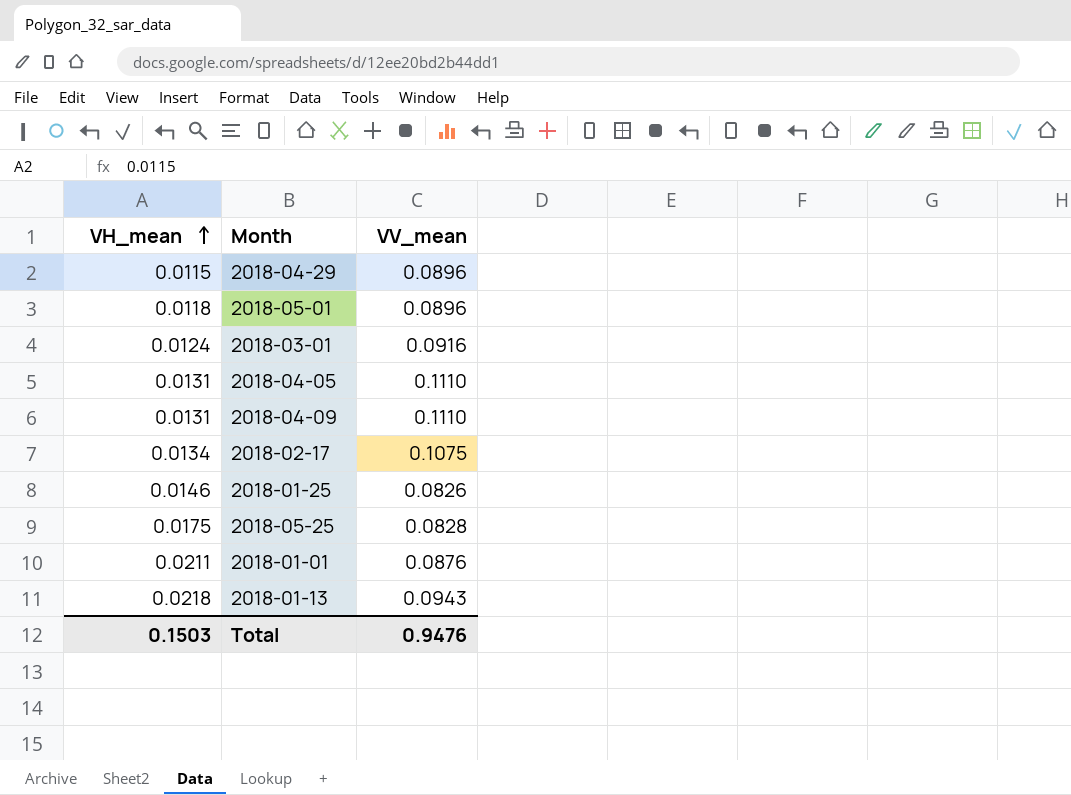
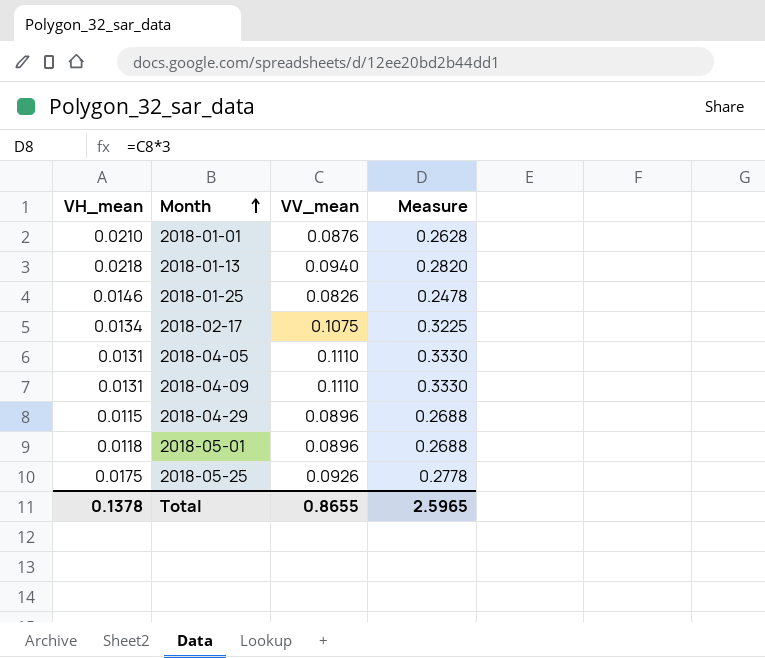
row order: VH_mean ascending -> Month ascending
column Measure | formula: none -> [VV_mean] * 3
row 2018-03-01: 0.0124 | 0.0916 -> none
2018-01-01 | VH_mean: 0.0211 -> 0.0210
2018-01-13 | VV_mean: 0.0943 -> 0.0940
2018-05-25 | VV_mean: 0.0828 -> 0.0926
Total | VH_mean: 0.1503 -> 0.1378
Total | VV_mean: 0.9476 -> 0.8655

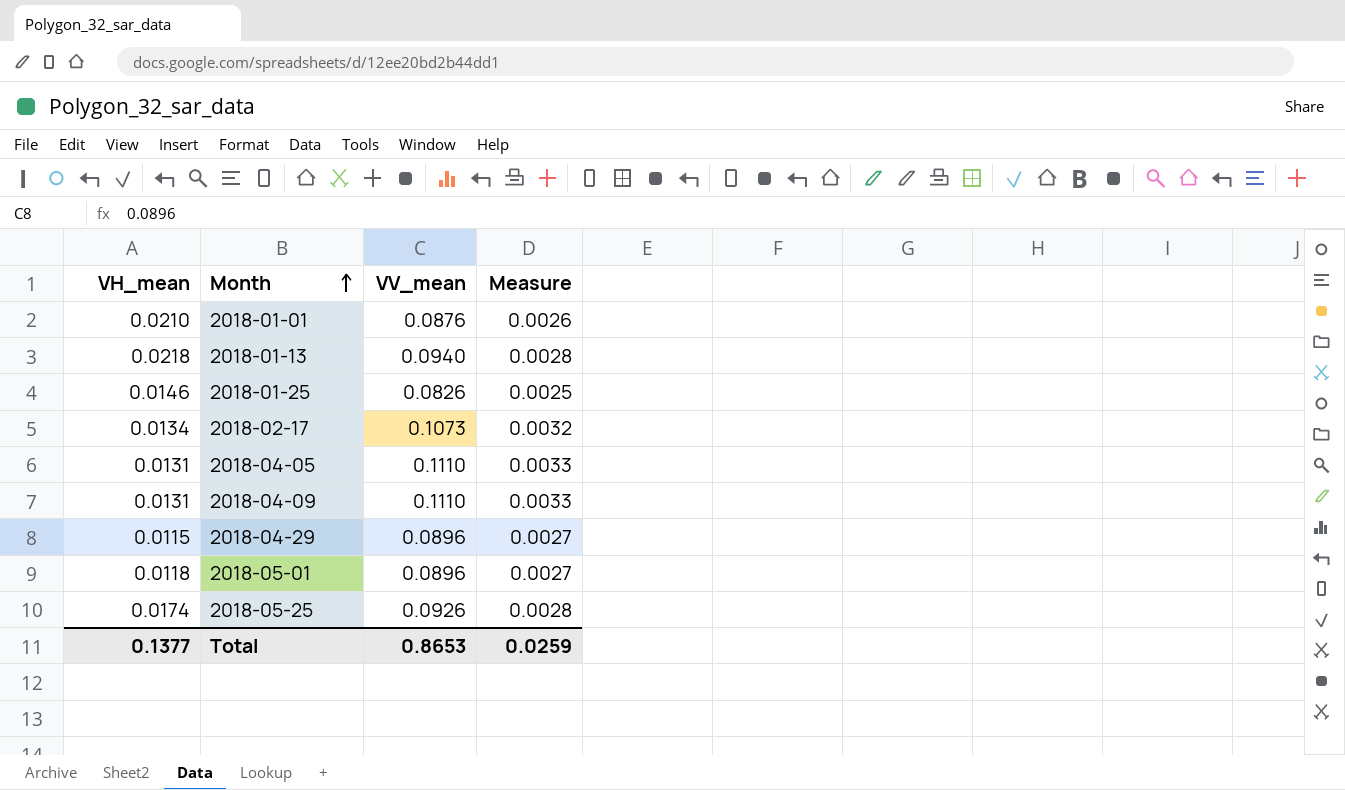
column Measure | formula: [VV_mean] * 3 -> [VV_mean] * 0.03
2018-02-17 | VV_mean: 0.1075 -> 0.1073
2018-05-25 | VH_mean: 0.0175 -> 0.0174
Total | VH_mean: 0.1378 -> 0.1377
Total | VV_mean: 0.8655 -> 0.8653
Total | Measure: 2.5965 -> 0.0259

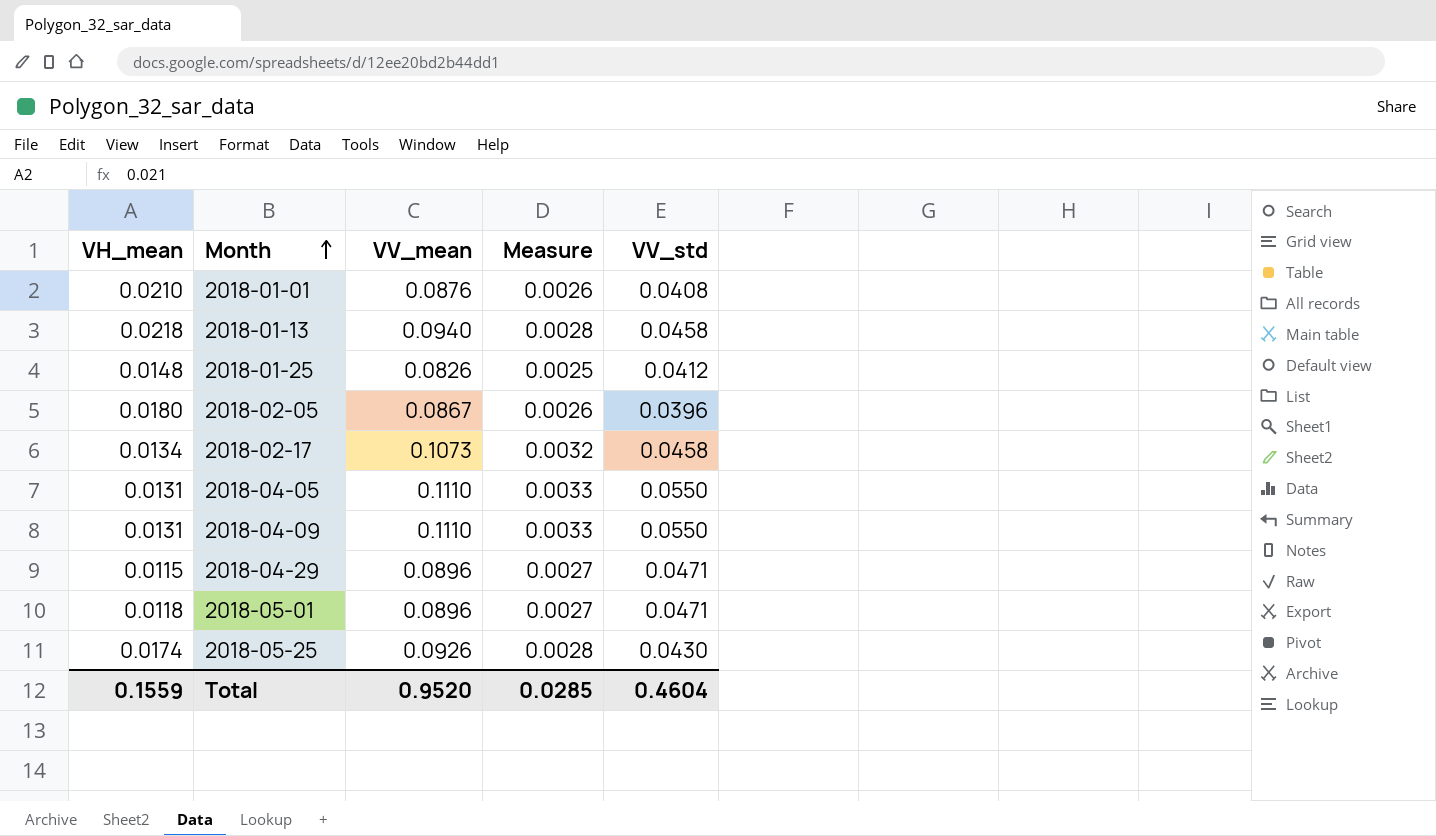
column VV_std | position: none -> 5
2018-01-25 | VH_mean: 0.0146 -> 0.0148
row 2018-02-05: none -> 0.0180 | 0.0867 | 0.0026 | 0.0396
Total | VH_mean: 0.1377 -> 0.1559
Total | VV_mean: 0.8653 -> 0.9520
Total | Measure: 0.0259 -> 0.0285

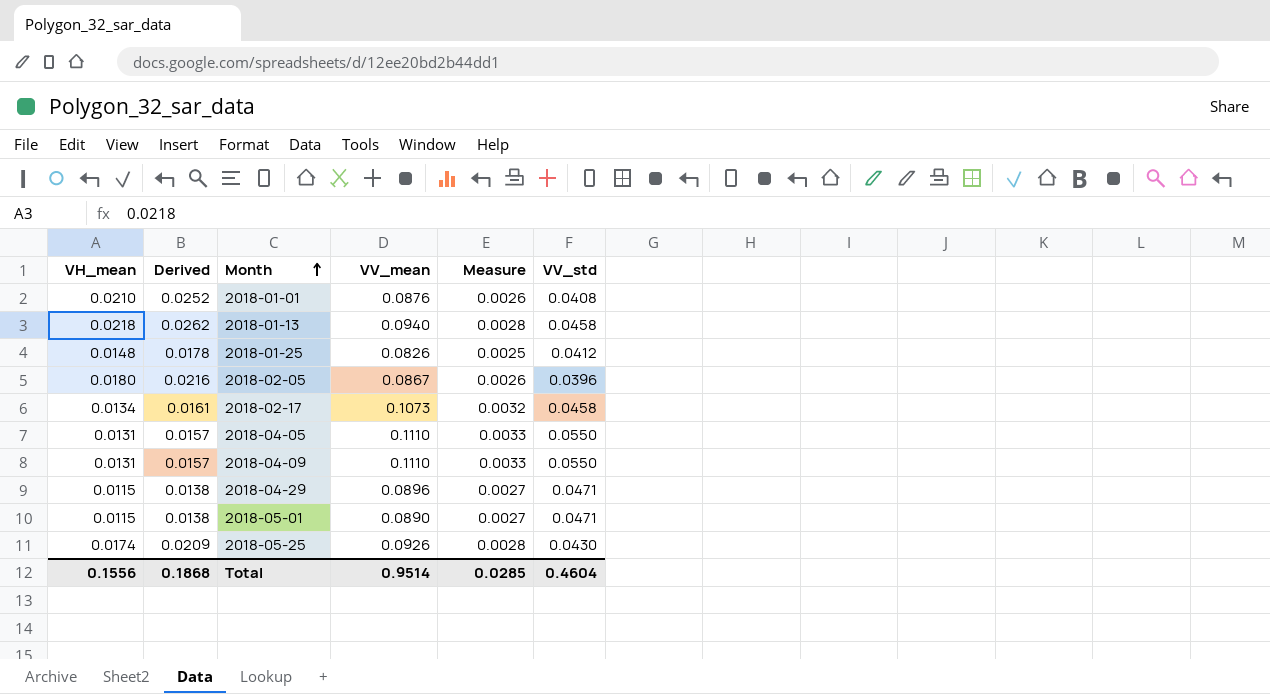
column Derived | formula: none -> [VH_mean] * 1.2
2018-05-01 | VH_mean: 0.0118 -> 0.0115
2018-05-01 | VV_mean: 0.0896 -> 0.0890
Total | VH_mean: 0.1559 -> 0.1556
Total | VV_mean: 0.9520 -> 0.9514

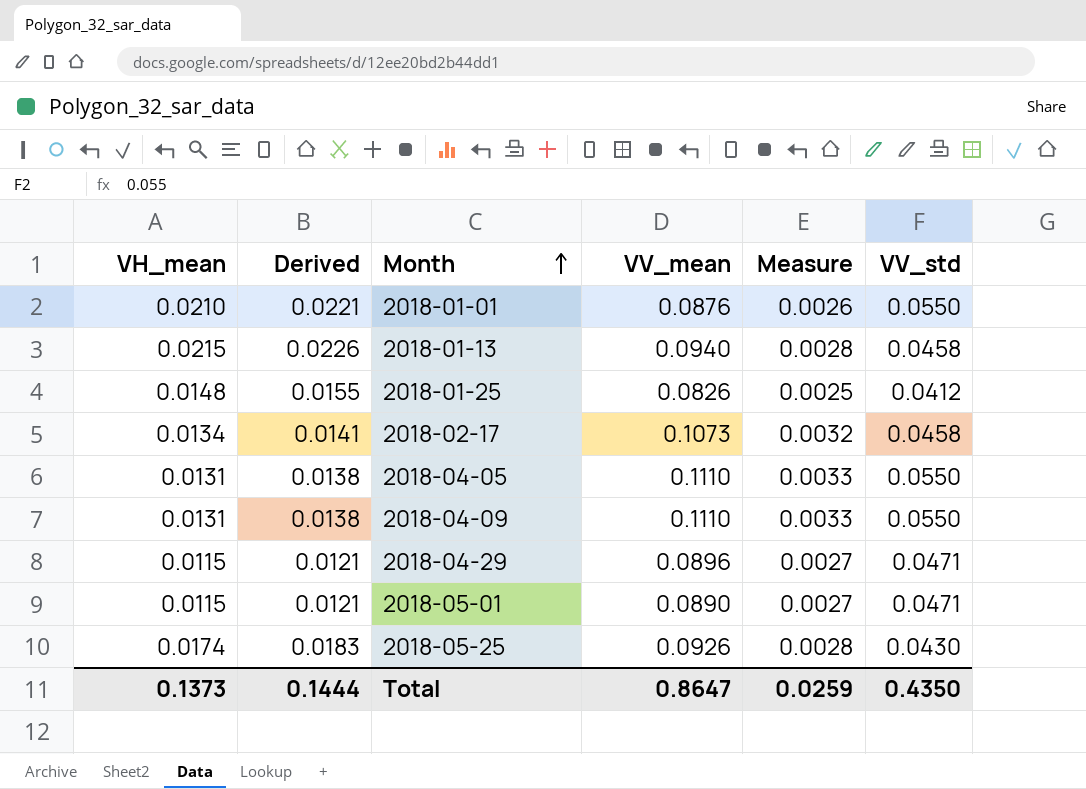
column Derived | formula: [VH_mean] * 1.2 -> [VH_mean] * 1.05
row 2018-02-05: 0.0180 | 0.0216 | 0.0867 | 0.0026 | 0.0396 -> none
2018-01-01 | VV_std: 0.0408 -> 0.0550
2018-01-13 | VH_mean: 0.0218 -> 0.0215
Total | VH_mean: 0.1556 -> 0.1373
Total | Derived: 0.1868 -> 0.1444
Total | VV_mean: 0.9514 -> 0.8647
Total | Measure: 0.0285 -> 0.0259
Total | VV_std: 0.4604 -> 0.4350

